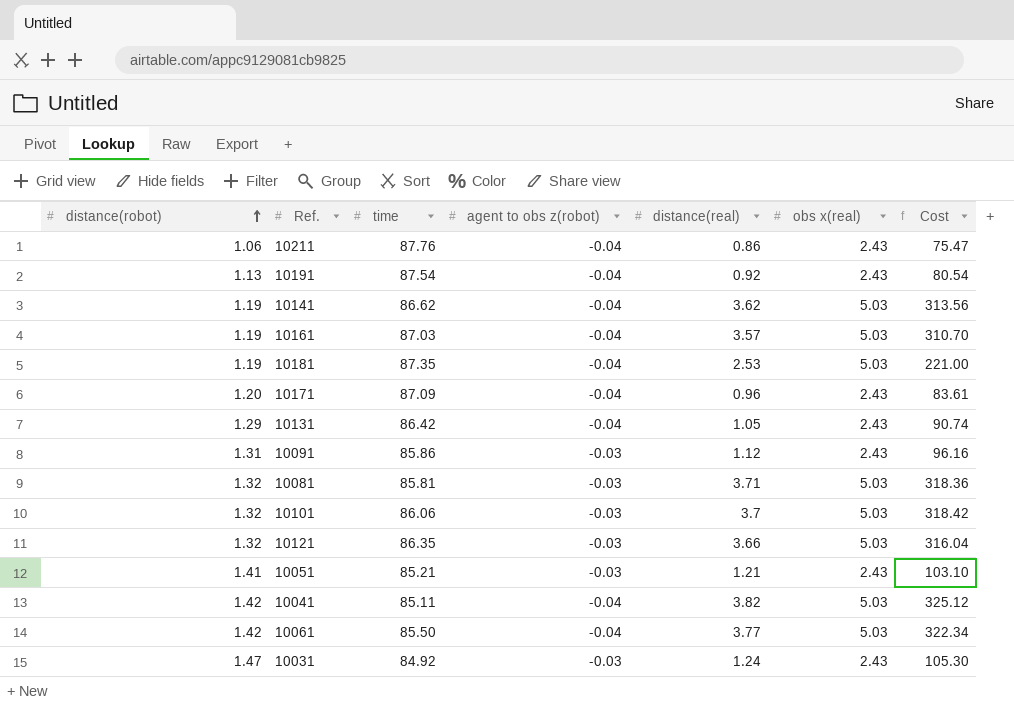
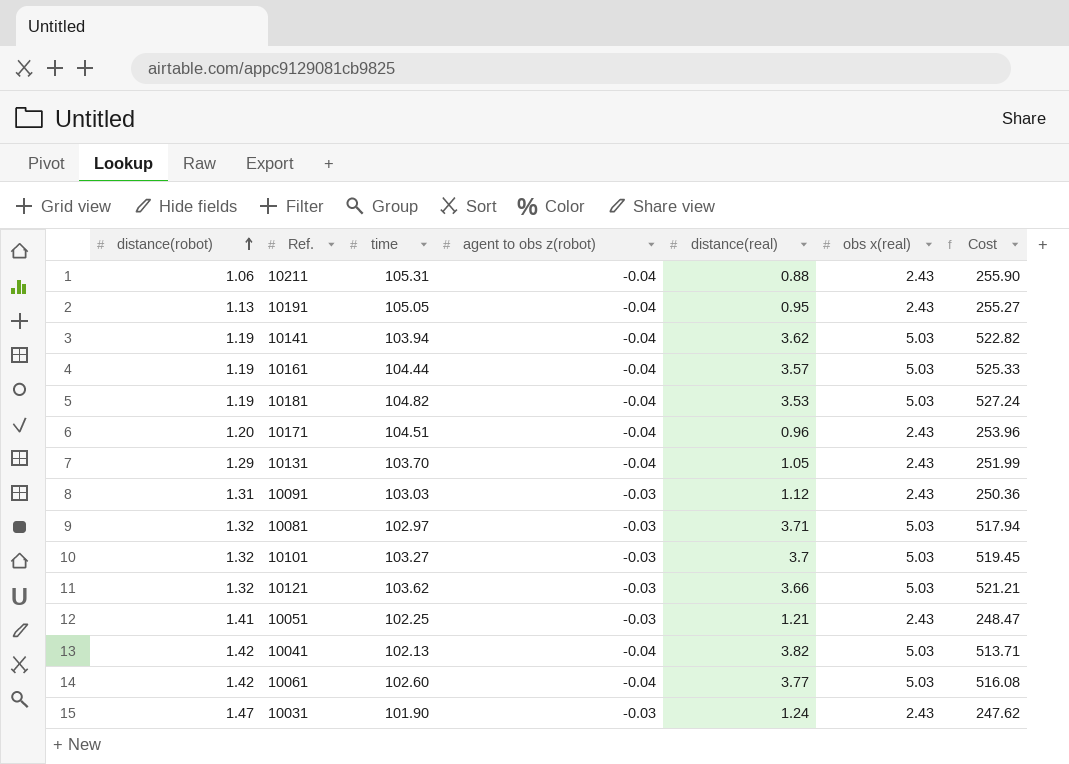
column Cost | formula: [time] * [distance(real)] -> [time] * [obs x(real)]
10211 | time: 87.76 -> 105.31
10211 | distance(real): 0.86 -> 0.88
10191 | time: 87.54 -> 105.05
10191 | distance(real): 0.92 -> 0.95
10141 | time: 86.62 -> 103.94
10161 | time: 87.03 -> 104.44
10181 | time: 87.35 -> 104.82
10181 | distance(real): 2.53 -> 3.53
10171 | time: 87.09 -> 104.51
10131 | time: 86.42 -> 103.70
10091 | time: 85.86 -> 103.03
10081 | time: 85.81 -> 102.97
10101 | time: 86.06 -> 103.27
10121 | time: 86.35 -> 103.62
10051 | time: 85.21 -> 102.25
10041 | time: 85.11 -> 102.13
10061 | time: 85.50 -> 102.60
10031 | time: 84.92 -> 101.90

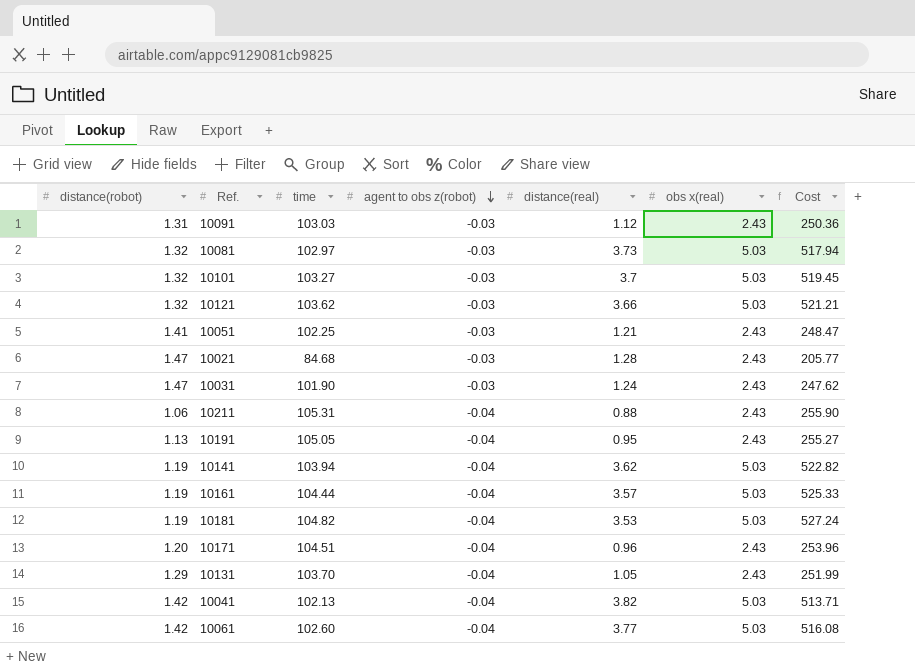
row order: distance(robot) ascending -> agent to obs z(robot) descending
10081 | distance(real): 3.71 -> 3.73
row 10021: none -> 1.47 | 84.68 | -0.03 | 1.28 | 2.43 | 205.77

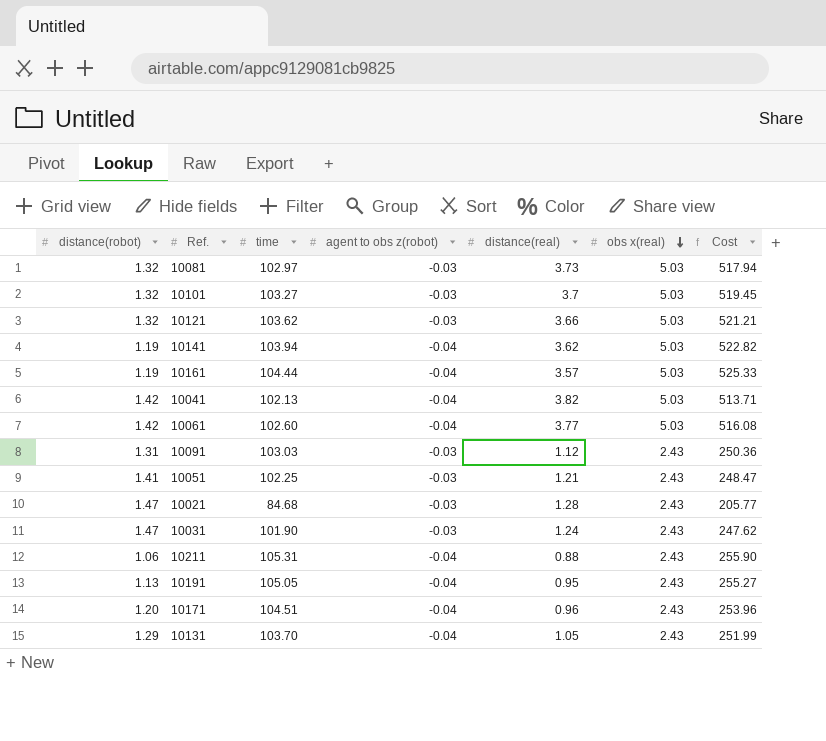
row order: agent to obs z(robot) descending -> obs x(real) descending
row 10181: 1.19 | 104.82 | -0.04 | 3.53 | 5.03 | 527.24 -> none

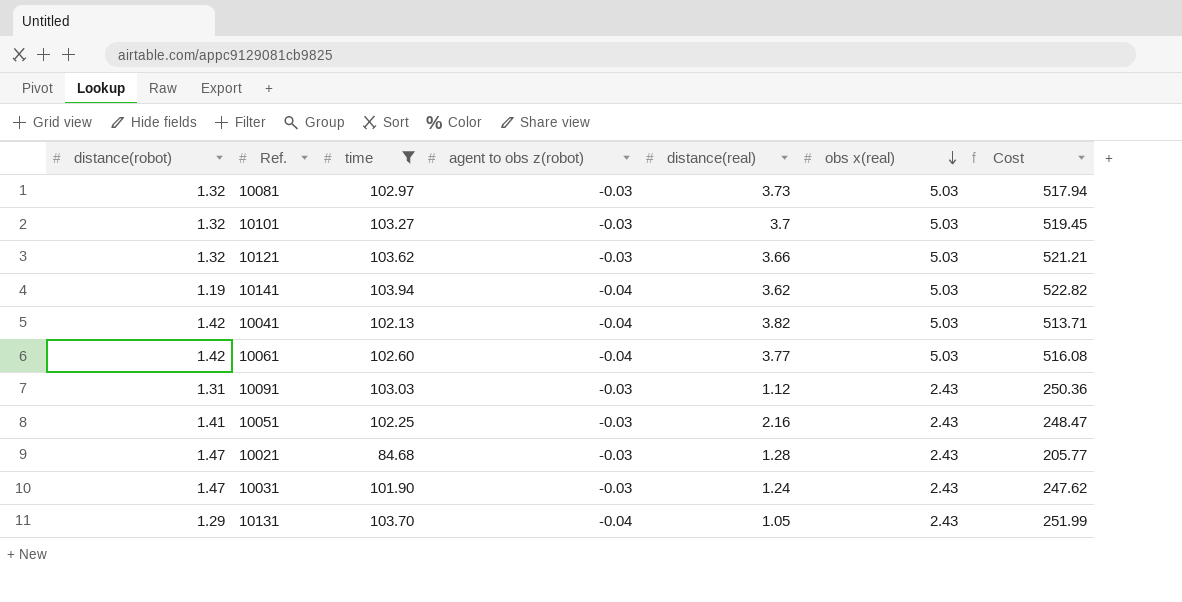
filter: none -> time <= 103.94
10051 | distance(real): 1.21 -> 2.16

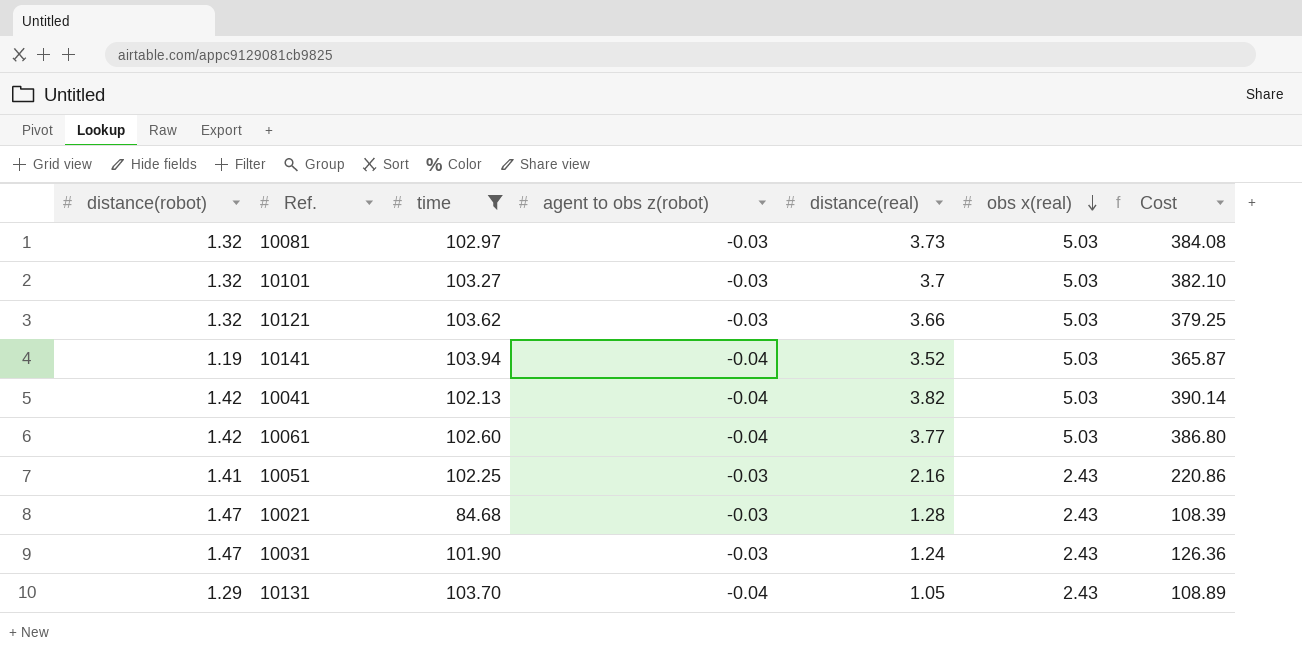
column Cost | formula: [time] * [obs x(real)] -> [time] * [distance(real)]
row 10091: 1.31 | 103.03 | -0.03 | 1.12 | 2.43 | 250.36 -> none
10141 | distance(real): 3.62 -> 3.52

